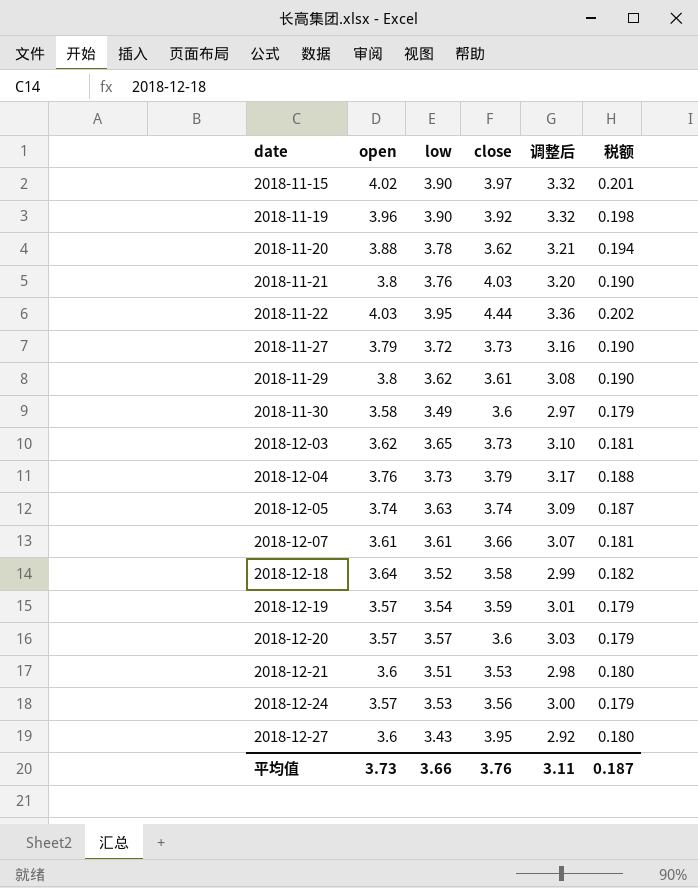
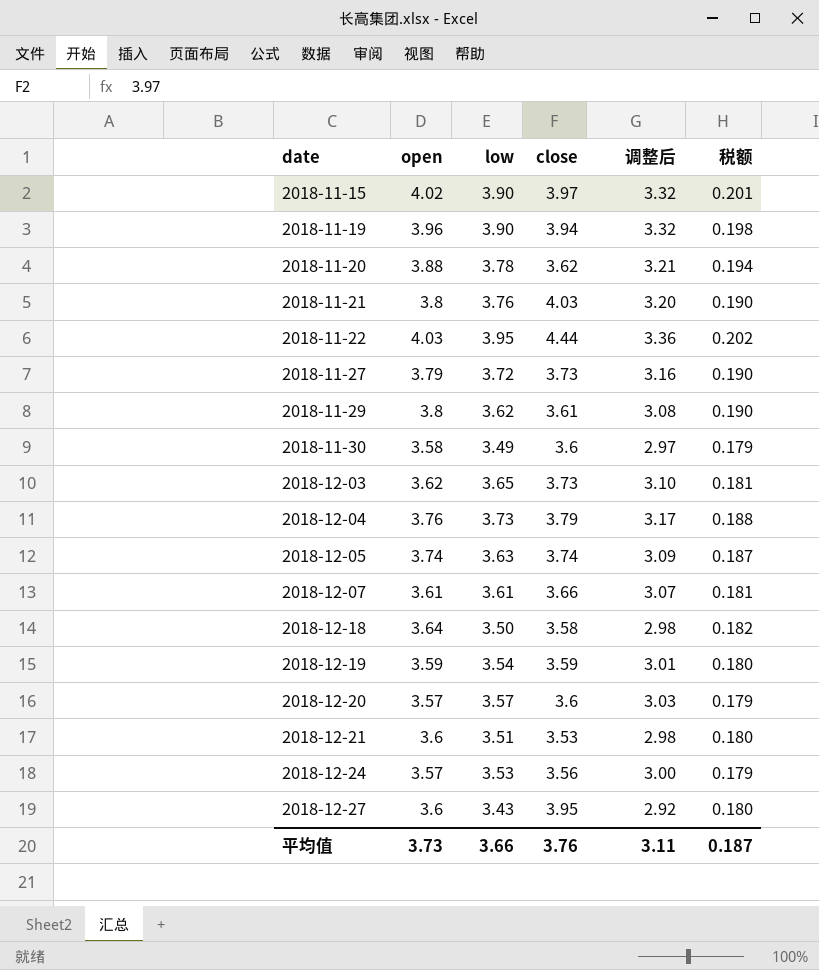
2018-11-19 | close: 3.92 -> 3.94
2018-12-18 | low: 3.52 -> 3.50
2018-12-18 | 调整后: 2.99 -> 2.98
2018-12-19 | open: 3.57 -> 3.59
2018-12-19 | 税额: 0.179 -> 0.180

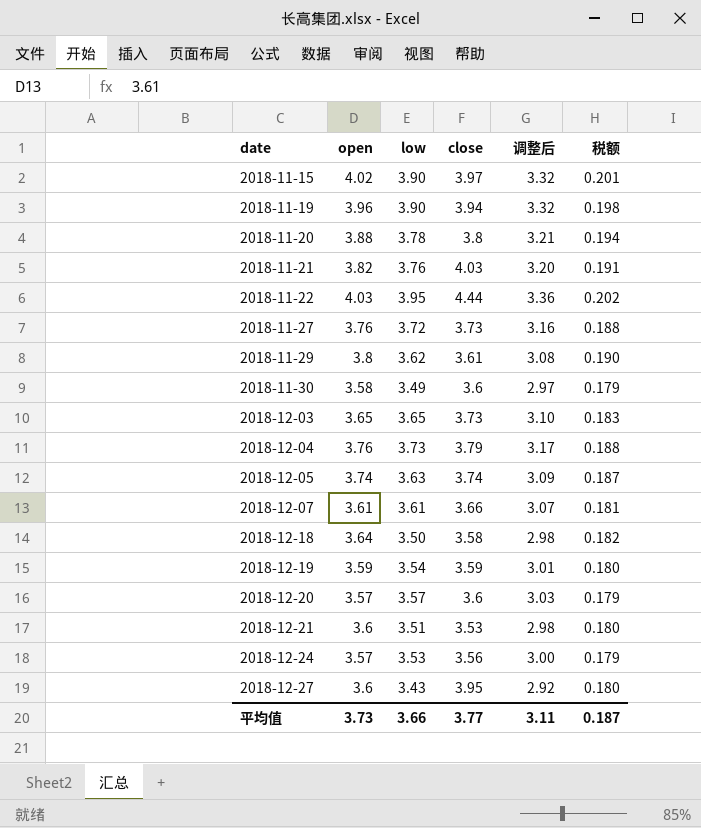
2018-11-20 | close: 3.62 -> 3.8
2018-11-21 | open: 3.8 -> 3.82
2018-11-21 | 税额: 0.190 -> 0.191
2018-11-27 | open: 3.79 -> 3.76
2018-11-27 | 税额: 0.190 -> 0.188
2018-12-03 | open: 3.62 -> 3.65
2018-12-03 | 税额: 0.181 -> 0.183
平均值 | close: 3.76 -> 3.77

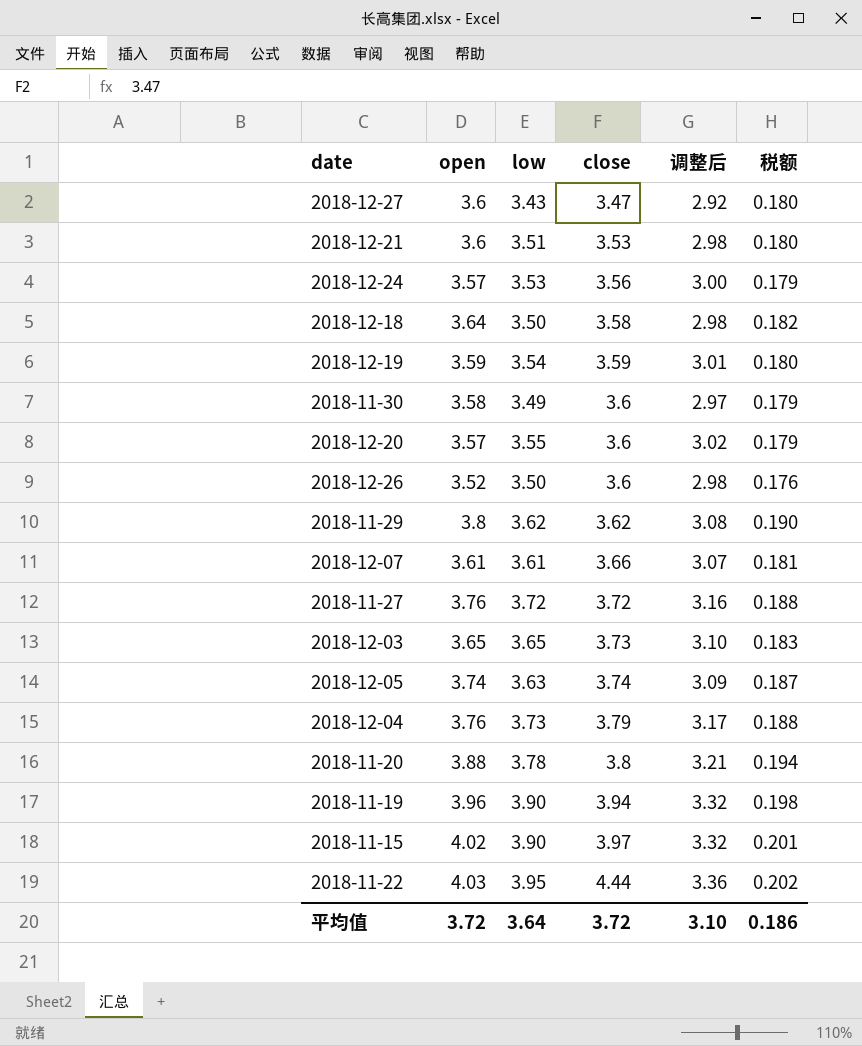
row order: date ascending -> close ascending
row 2018-11-21: 3.82 | 3.76 | 4.03 | 3.20 | 0.191 -> none
2018-12-27 | close: 3.95 -> 3.47
2018-12-20 | low: 3.57 -> 3.55
2018-12-20 | 调整后: 3.03 -> 3.02
row 2018-12-26: none -> 3.52 | 3.50 | 3.6 | 2.98 | 0.176
2018-11-29 | close: 3.61 -> 3.62
2018-11-27 | close: 3.73 -> 3.72
平均值 | open: 3.73 -> 3.72
平均值 | low: 3.66 -> 3.64
平均值 | close: 3.77 -> 3.72
平均值 | 调整后: 3.11 -> 3.10
平均值 | 税额: 0.187 -> 0.186

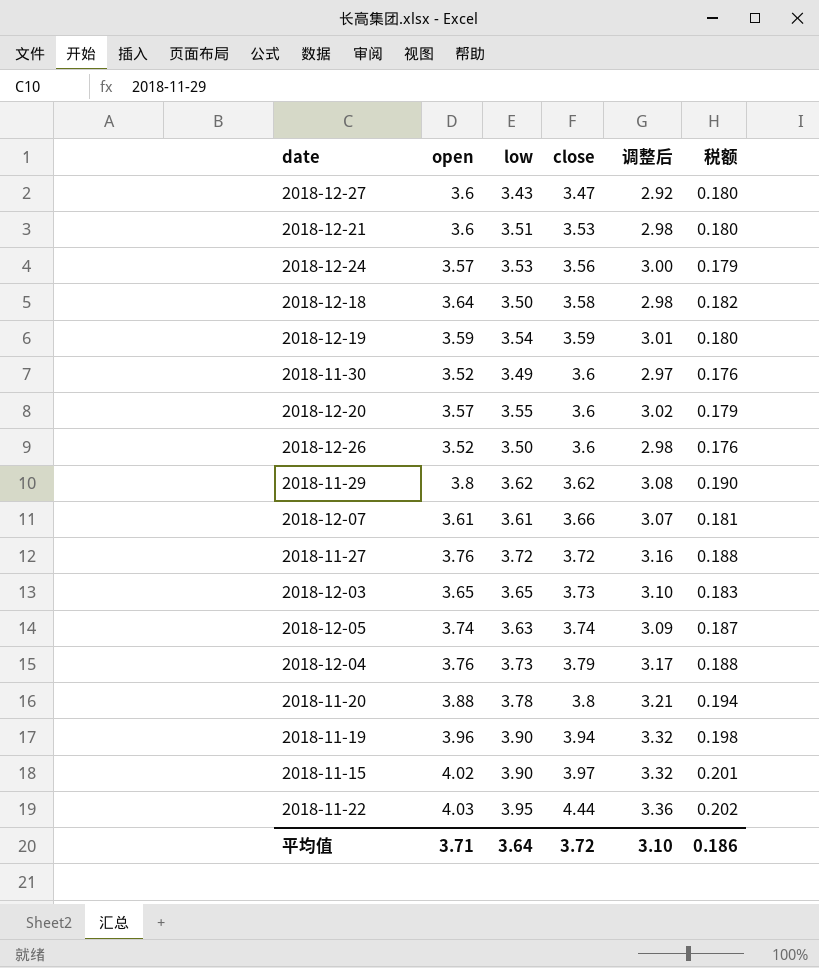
2018-11-30 | open: 3.58 -> 3.52
2018-11-30 | 税额: 0.179 -> 0.176
平均值 | open: 3.72 -> 3.71

